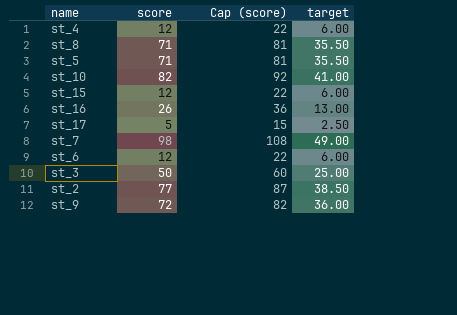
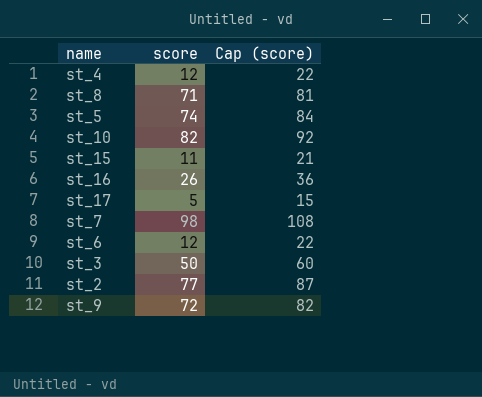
column target | formula: [score] * 0.5 -> none
st_5 | score: 71 -> 74
st_5 | Cap (score): 81 -> 84
st_15 | score: 12 -> 11
st_15 | Cap (score): 22 -> 21

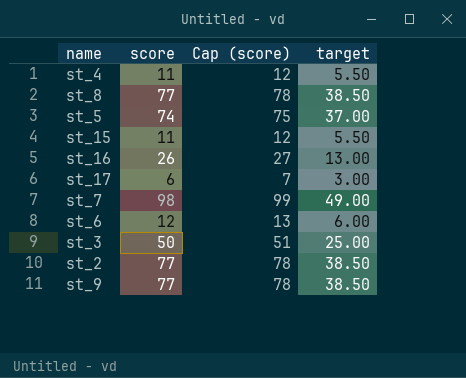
column Cap (score) | formula: [score] + 10 -> [score] + 1
column target | formula: none -> [score] * 0.5
row st_10: 82 | 92 -> none
st_4 | score: 12 -> 11
st_8 | score: 71 -> 77
st_17 | score: 5 -> 6
st_9 | score: 72 -> 77

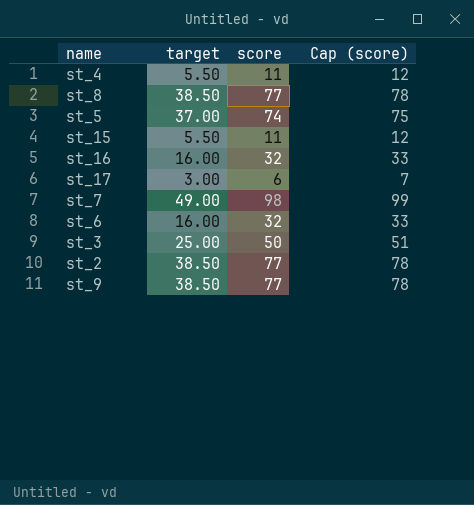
column target | position: 4 -> 2
st_16 | target: 13.00 -> 16.00
st_16 | score: 26 -> 32
st_16 | Cap (score): 27 -> 33
st_6 | target: 6.00 -> 16.00
st_6 | score: 12 -> 32
st_6 | Cap (score): 13 -> 33

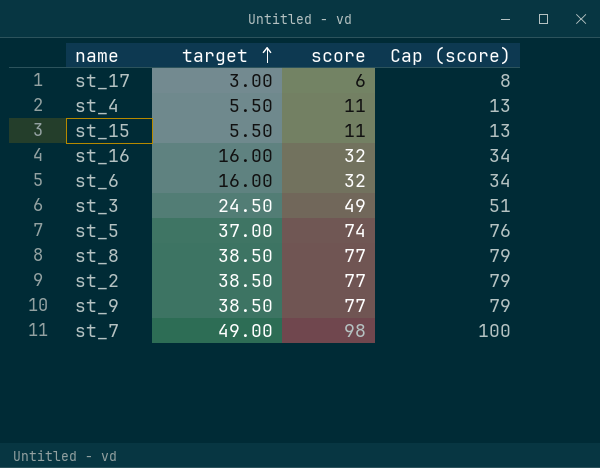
row order: none -> target ascending
column Cap (score) | formula: [score] + 1 -> [score] + 2
st_3 | target: 25.00 -> 24.50
st_3 | score: 50 -> 49

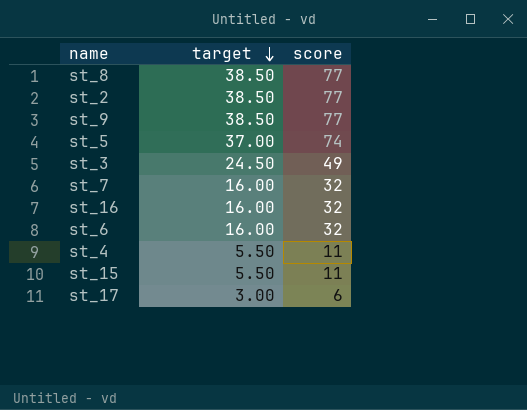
row order: target ascending -> target descending
column Cap (score) | formula: [score] + 2 -> none
st_7 | target: 49.00 -> 16.00
st_7 | score: 98 -> 32

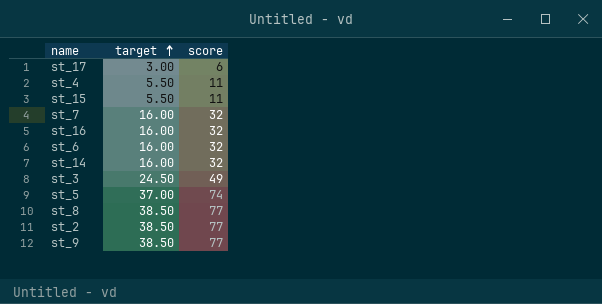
row order: target descending -> target ascending
row st_14: none -> 16.00 | 32

